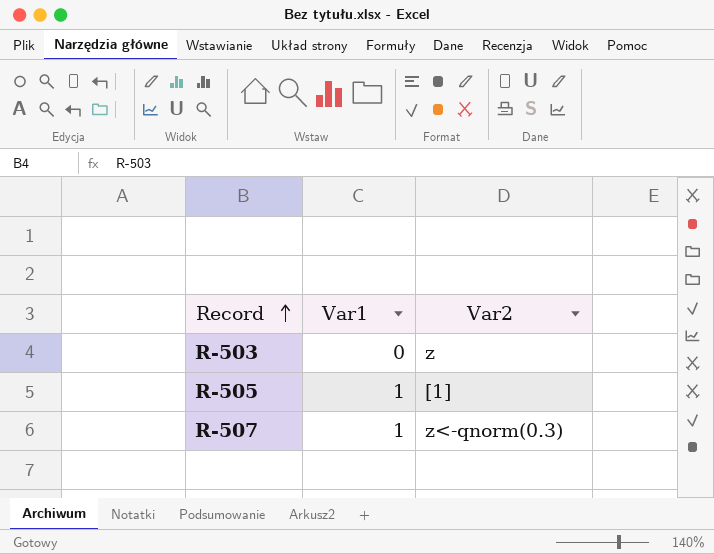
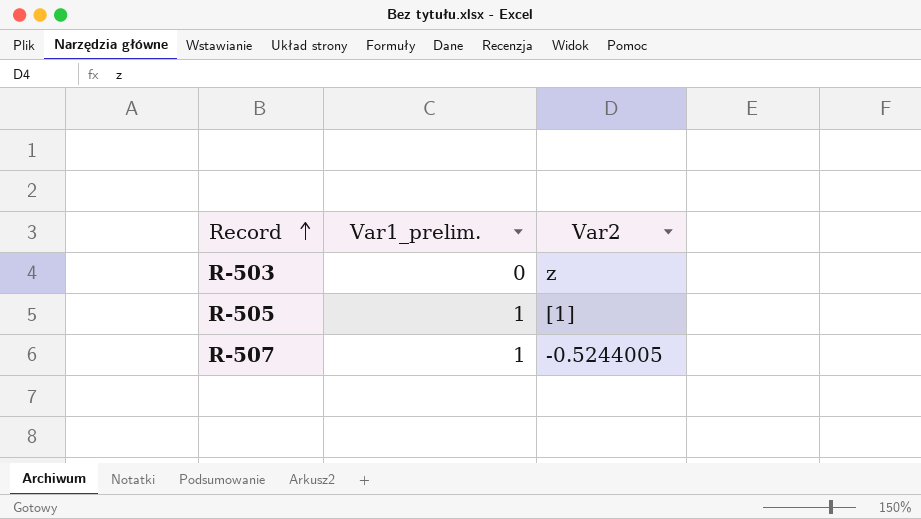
column name: Var1 -> Var1_prelim.
R-507 | Var2: z<-qnorm(0.3) -> -0.5244005

